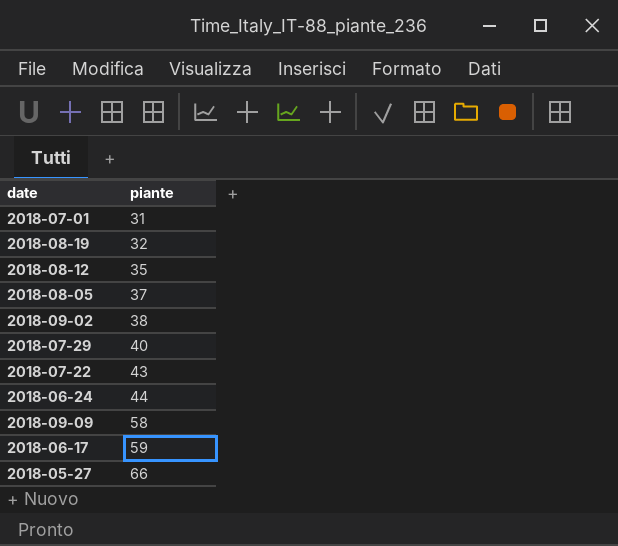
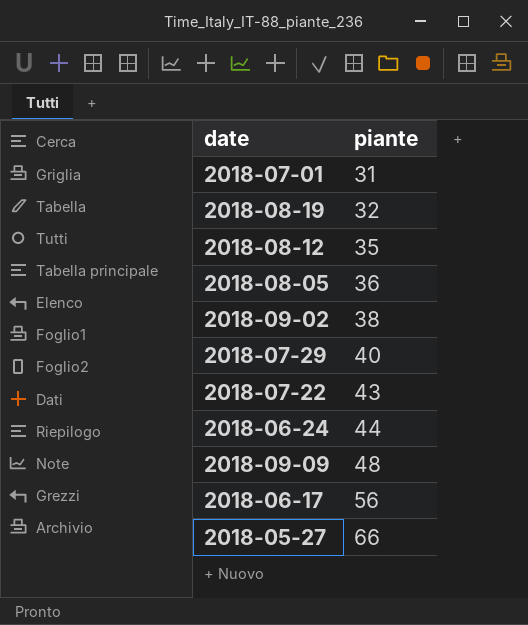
2018-08-05 | piante: 37 -> 36
2018-09-09 | piante: 58 -> 48
2018-06-17 | piante: 59 -> 56

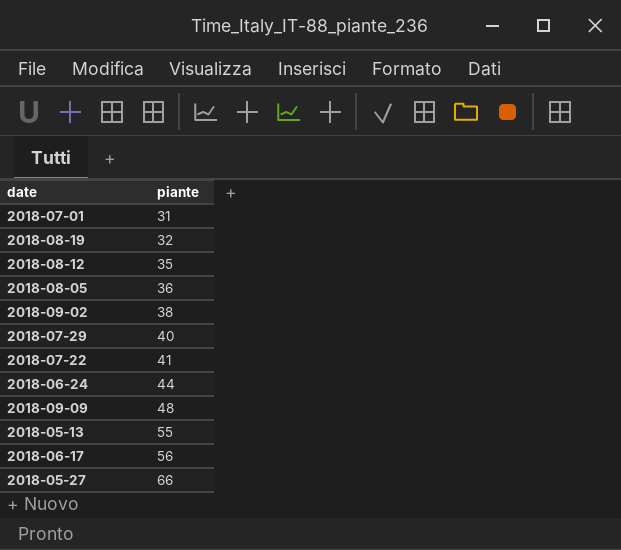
2018-07-22 | piante: 43 -> 41
row 2018-05-13: none -> 55

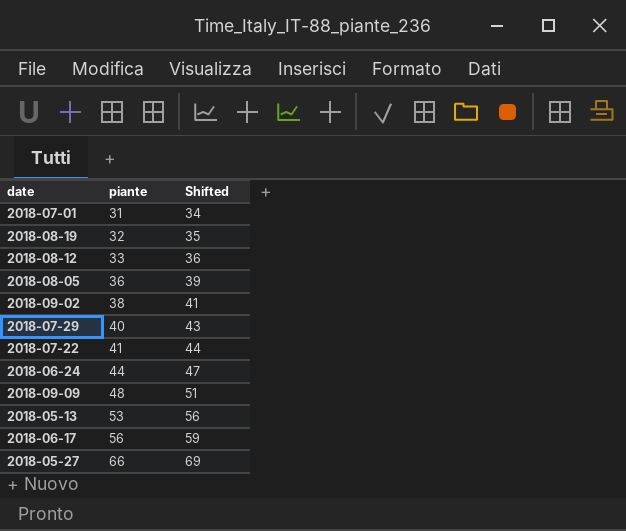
column Shifted | formula: none -> [piante] + 3
2018-08-12 | piante: 35 -> 33
2018-05-13 | piante: 55 -> 53

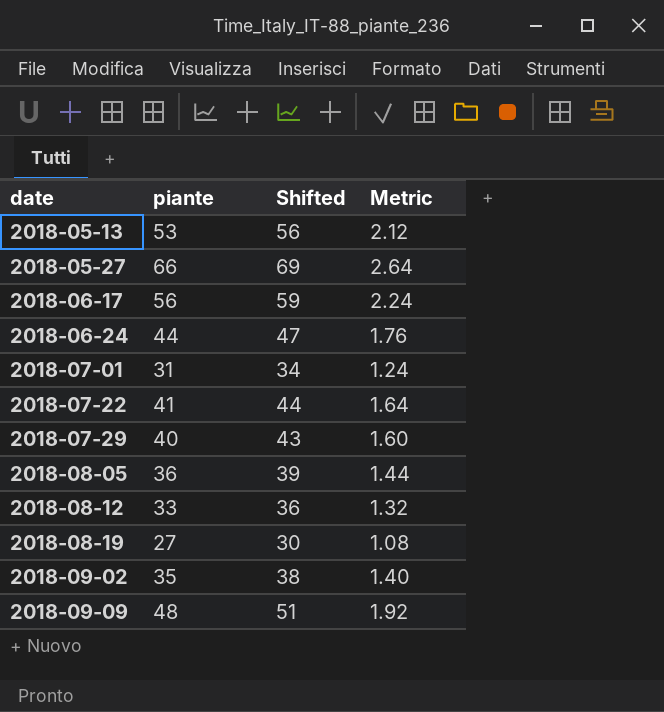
row order: piante ascending -> date ascending
column Metric | formula: none -> [piante] * 0.04
2018-08-19 | piante: 32 -> 27
2018-08-19 | Shifted: 35 -> 30
2018-09-02 | piante: 38 -> 35
2018-09-02 | Shifted: 41 -> 38

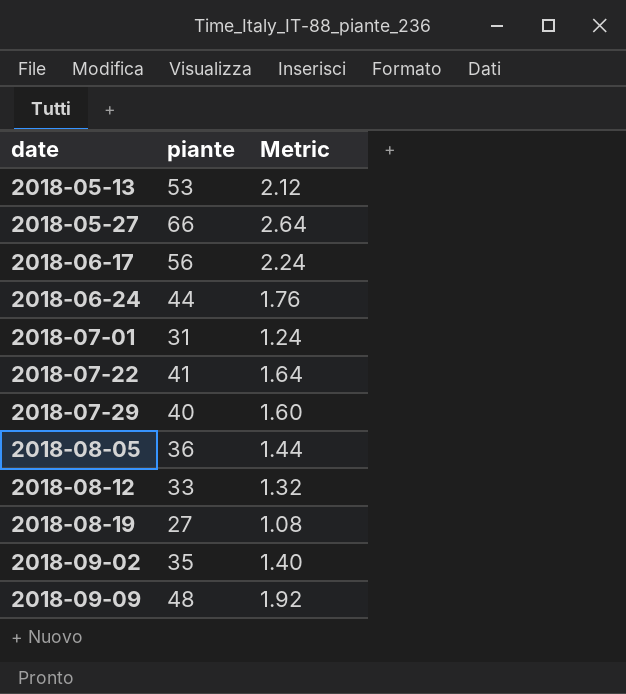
column Shifted | formula: [piante] + 3 -> none

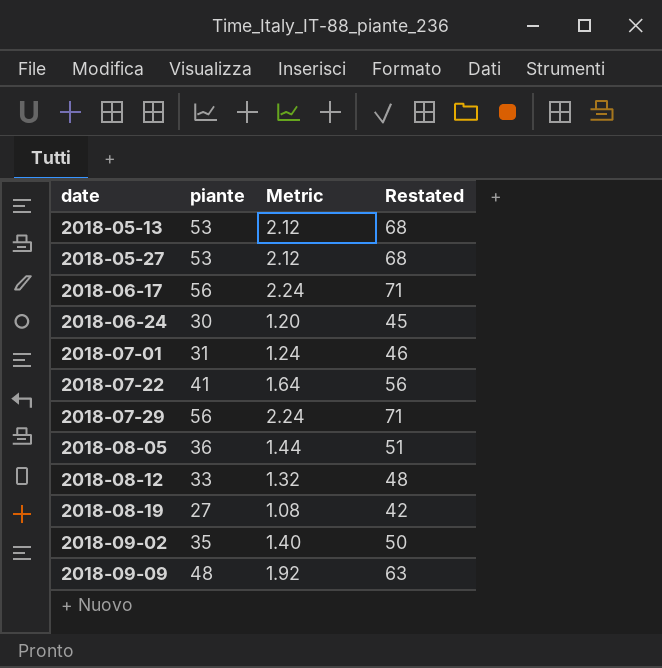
column Restated | formula: none -> [piante] + 15
2018-05-27 | piante: 66 -> 53
2018-05-27 | Metric: 2.64 -> 2.12
2018-06-24 | piante: 44 -> 30
2018-06-24 | Metric: 1.76 -> 1.20
2018-07-29 | piante: 40 -> 56
2018-07-29 | Metric: 1.60 -> 2.24

